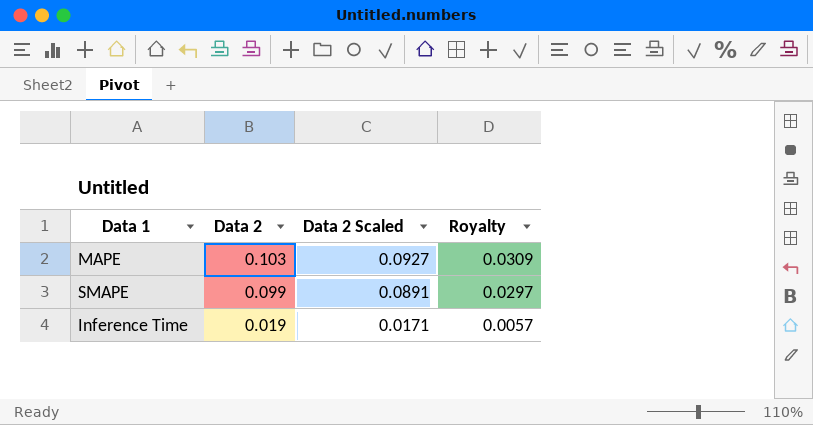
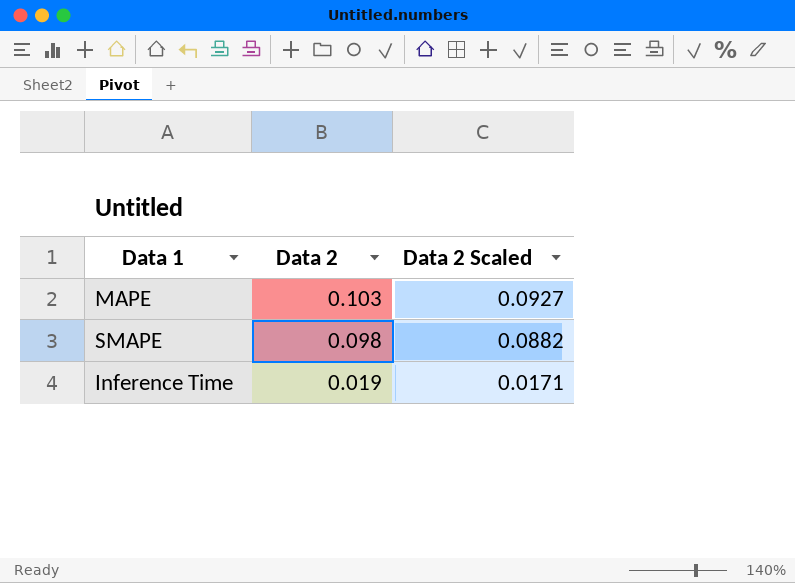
column Royalty | formula: [Data 2] * 0.3 -> none
SMAPE | Data 2: 0.099 -> 0.098
SMAPE | Data 2 Scaled: 0.0891 -> 0.0882

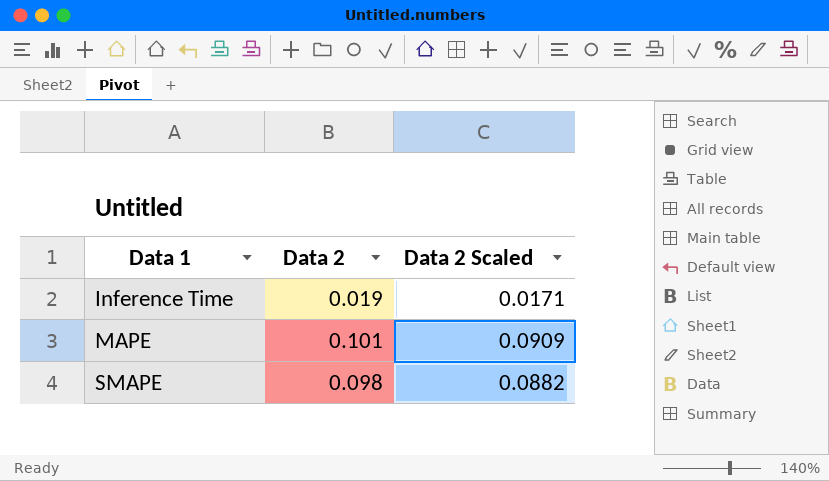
row order: Data 2 descending -> Data 1 ascending
MAPE | Data 2: 0.103 -> 0.101
MAPE | Data 2 Scaled: 0.0927 -> 0.0909

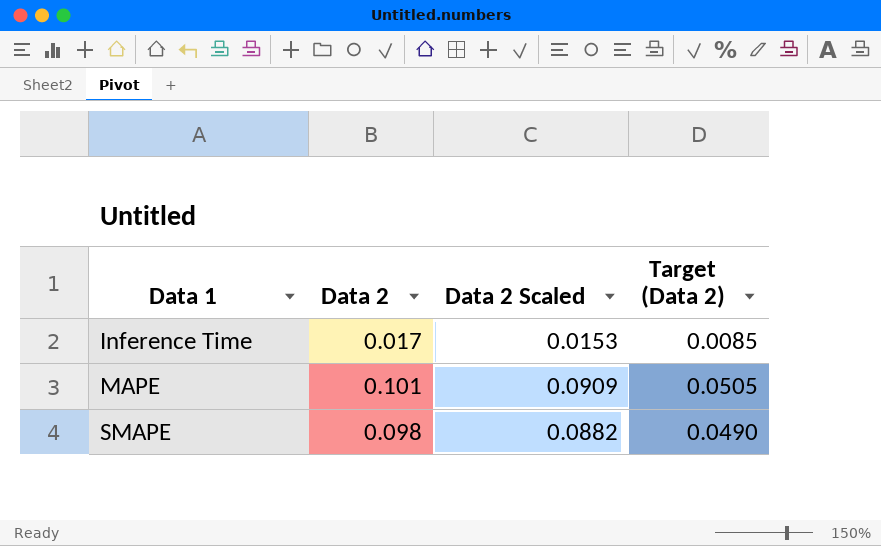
column Target (Data 2) | formula: none -> [Data 2] * 0.5
Inference Time | Data 2: 0.019 -> 0.017
Inference Time | Data 2 Scaled: 0.0171 -> 0.0153

